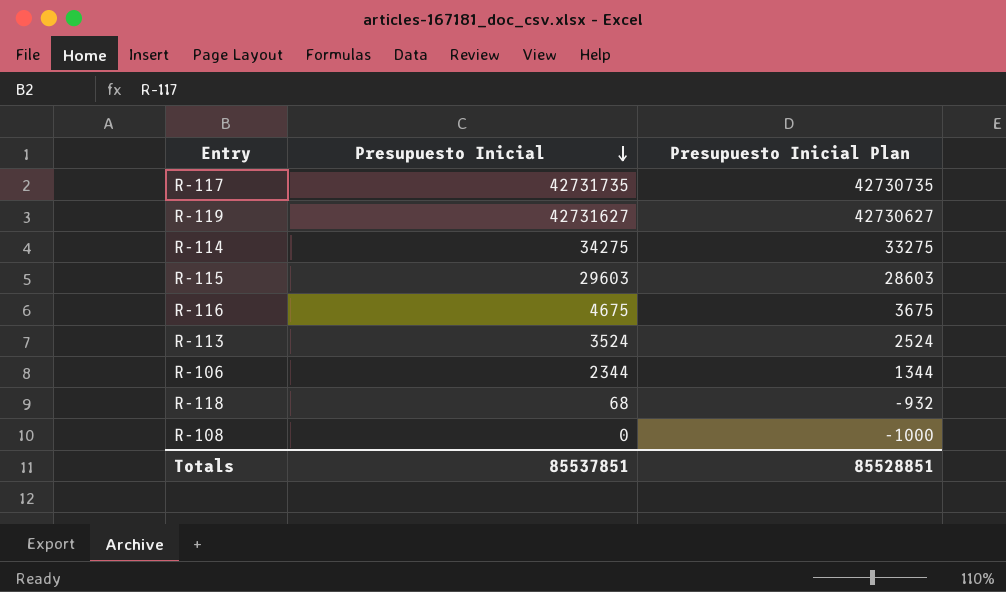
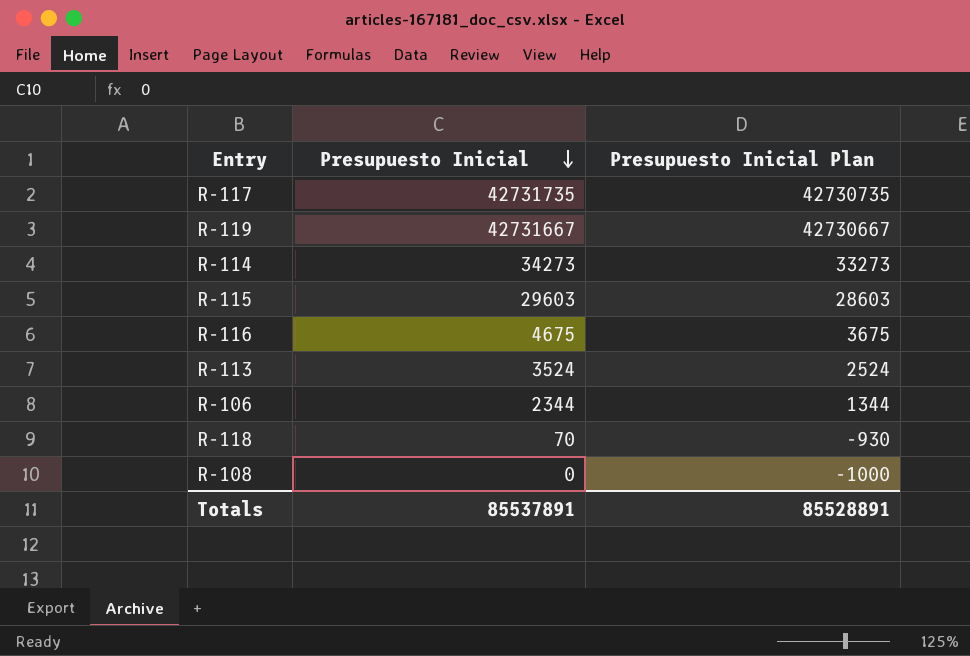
R-119 | Presupuesto Inicial: 42731627 -> 42731667
R-119 | Presupuesto Inicial Plan: 42730627 -> 42730667
R-114 | Presupuesto Inicial: 34275 -> 34273
R-114 | Presupuesto Inicial Plan: 33275 -> 33273
R-118 | Presupuesto Inicial: 68 -> 70
R-118 | Presupuesto Inicial Plan: -932 -> -930
Totals | Presupuesto Inicial: 85537851 -> 85537891
Totals | Presupuesto Inicial Plan: 85528851 -> 85528891

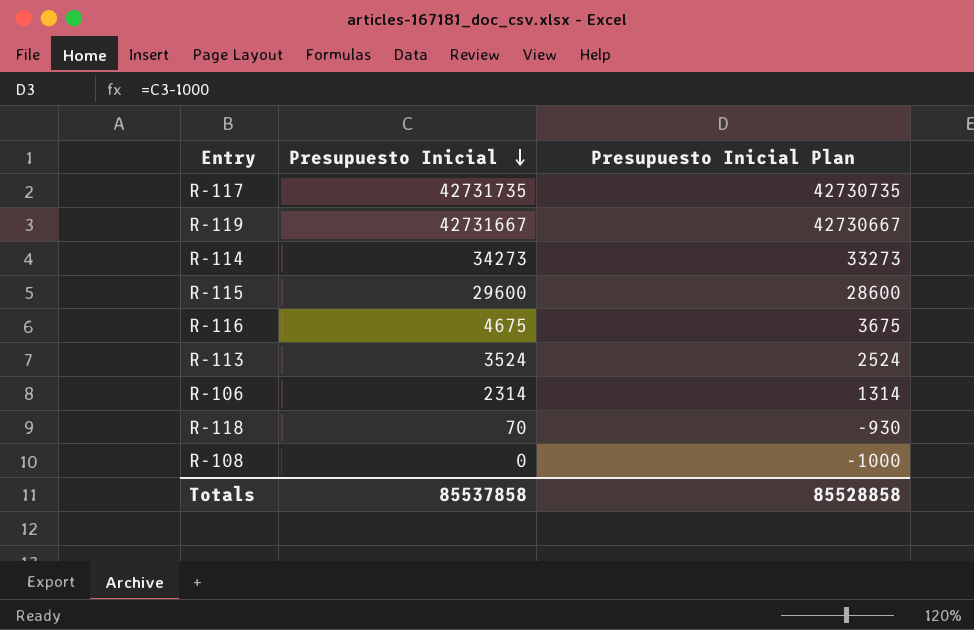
R-115 | Presupuesto Inicial: 29603 -> 29600
R-115 | Presupuesto Inicial Plan: 28603 -> 28600
R-106 | Presupuesto Inicial: 2344 -> 2314
R-106 | Presupuesto Inicial Plan: 1344 -> 1314
Totals | Presupuesto Inicial: 85537891 -> 85537858
Totals | Presupuesto Inicial Plan: 85528891 -> 85528858

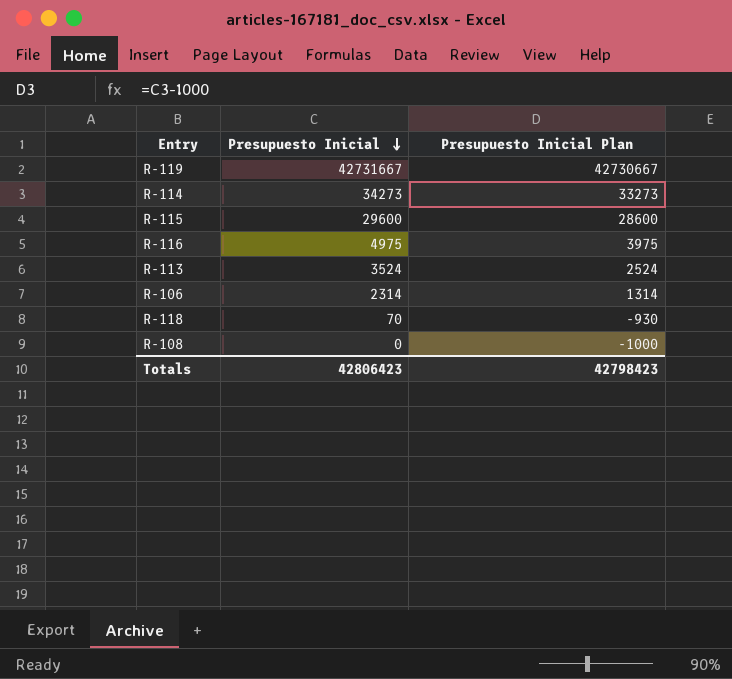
row R-117: 42731735 | 42730735 -> none
R-116 | Presupuesto Inicial: 4675 -> 4975
R-116 | Presupuesto Inicial Plan: 3675 -> 3975
Totals | Presupuesto Inicial: 85537858 -> 42806423
Totals | Presupuesto Inicial Plan: 85528858 -> 42798423

